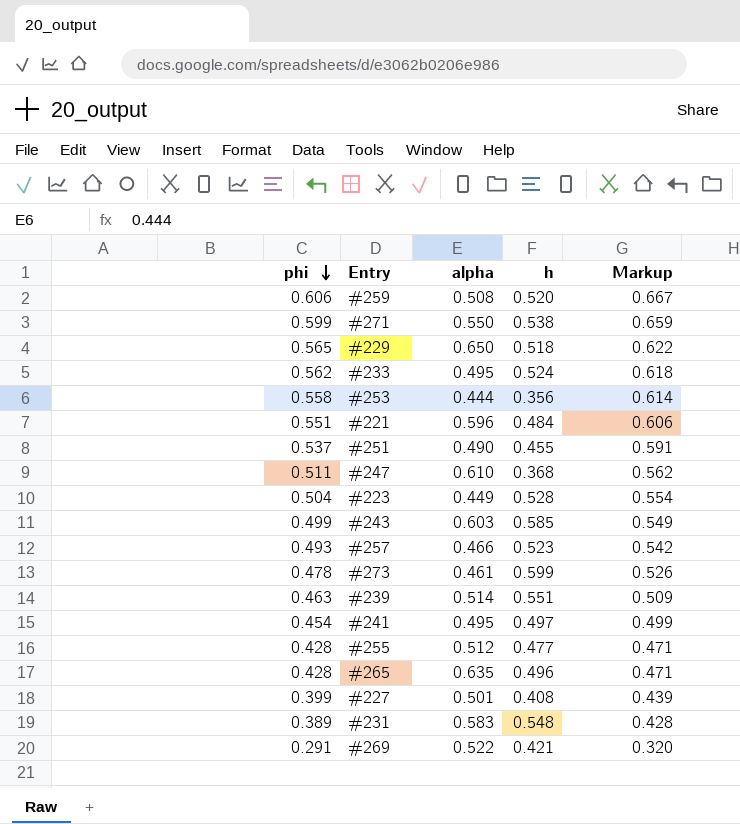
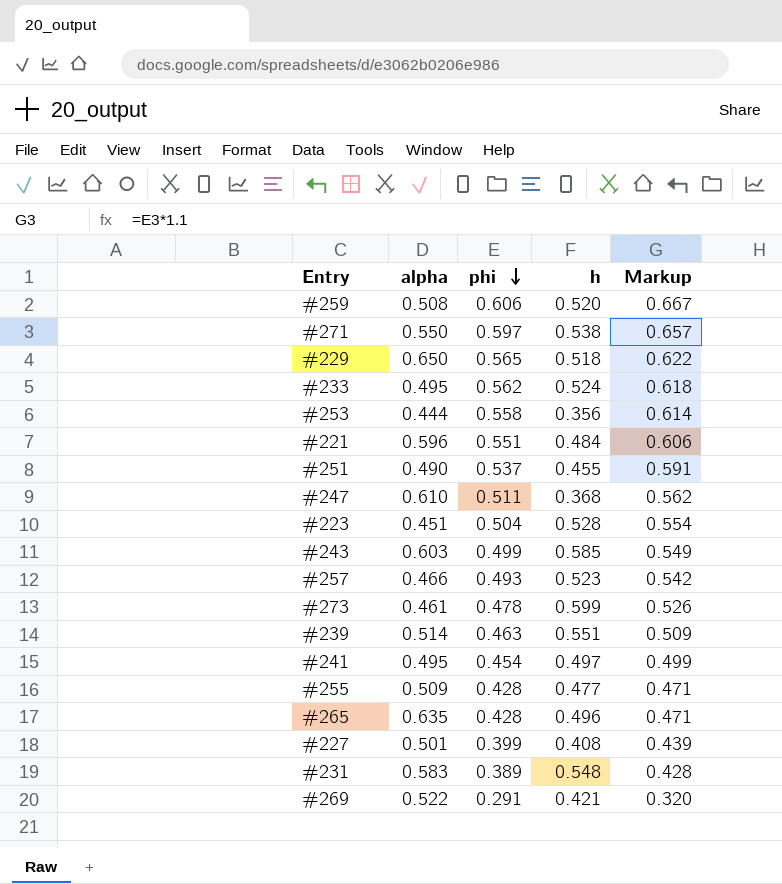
column phi | position: 1 -> 3
#271 | phi: 0.599 -> 0.597
#271 | Markup: 0.659 -> 0.657
#223 | alpha: 0.449 -> 0.451
#255 | alpha: 0.512 -> 0.509

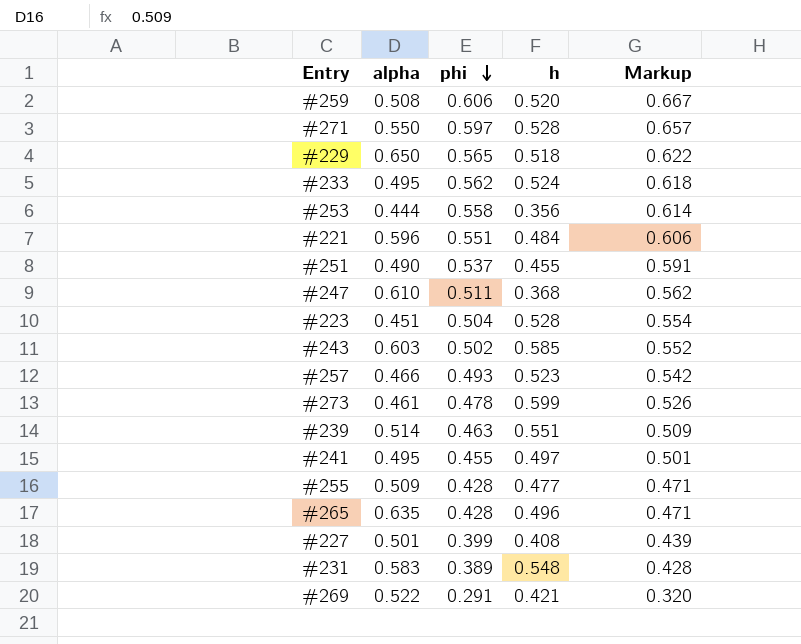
#271 | h: 0.538 -> 0.528
#243 | phi: 0.499 -> 0.502
#243 | Markup: 0.549 -> 0.552
#241 | phi: 0.454 -> 0.455
#241 | Markup: 0.499 -> 0.501

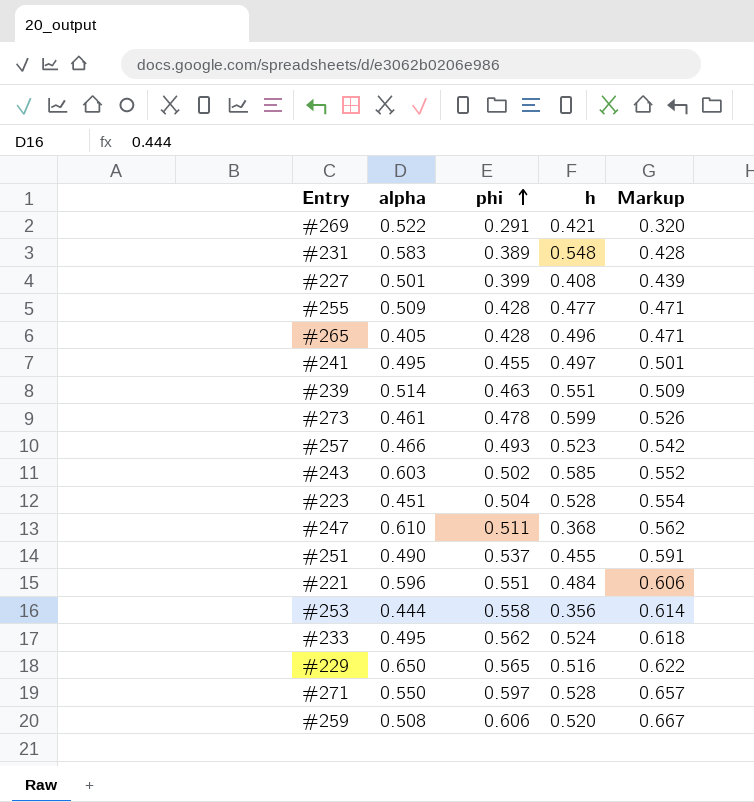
row order: phi descending -> phi ascending
#265 | alpha: 0.635 -> 0.405
#229 | h: 0.518 -> 0.516

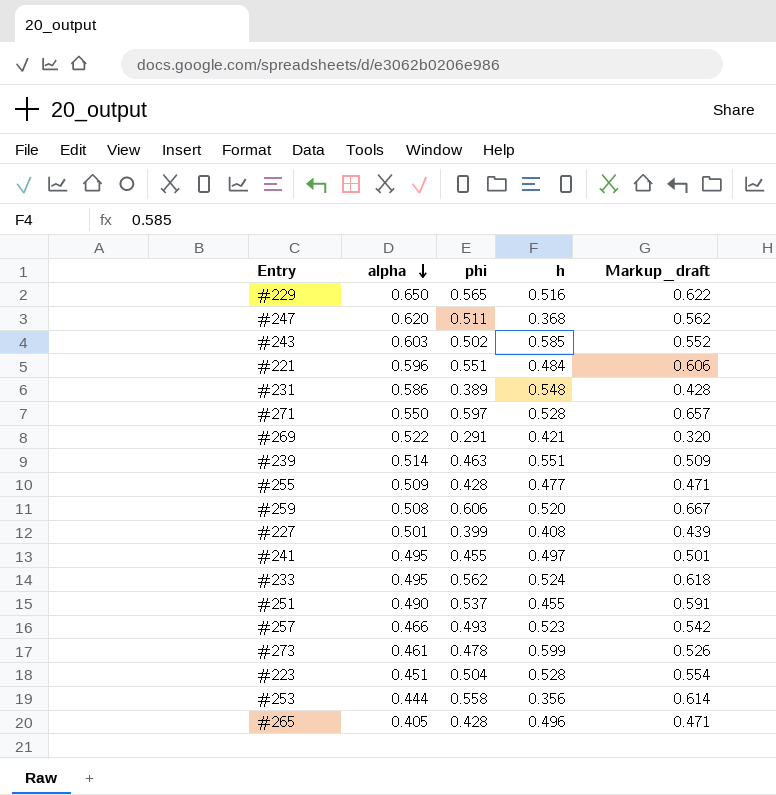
row order: phi ascending -> alpha descending
column name: Markup -> Markup_draft
#247 | alpha: 0.610 -> 0.620
#231 | alpha: 0.583 -> 0.586

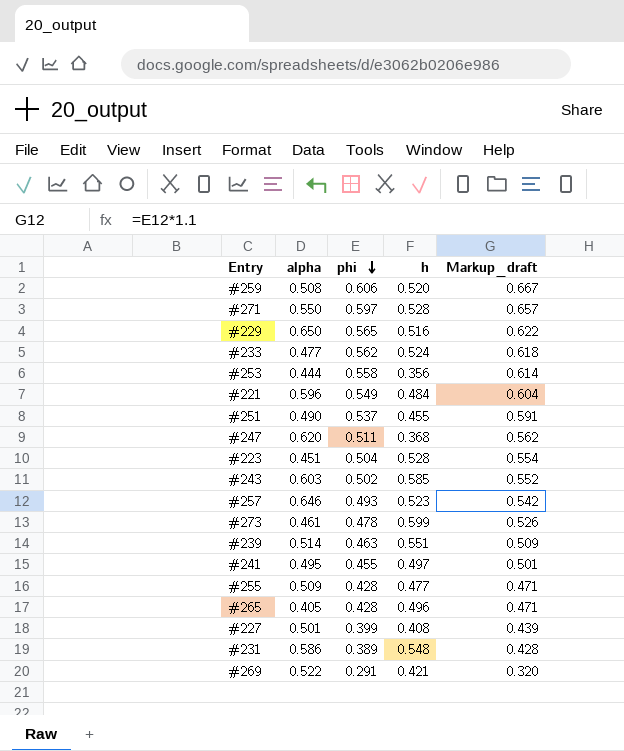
row order: alpha descending -> phi descending
#233 | alpha: 0.495 -> 0.477
#221 | phi: 0.551 -> 0.549
#221 | Markup_draft: 0.606 -> 0.604
#257 | alpha: 0.466 -> 0.646

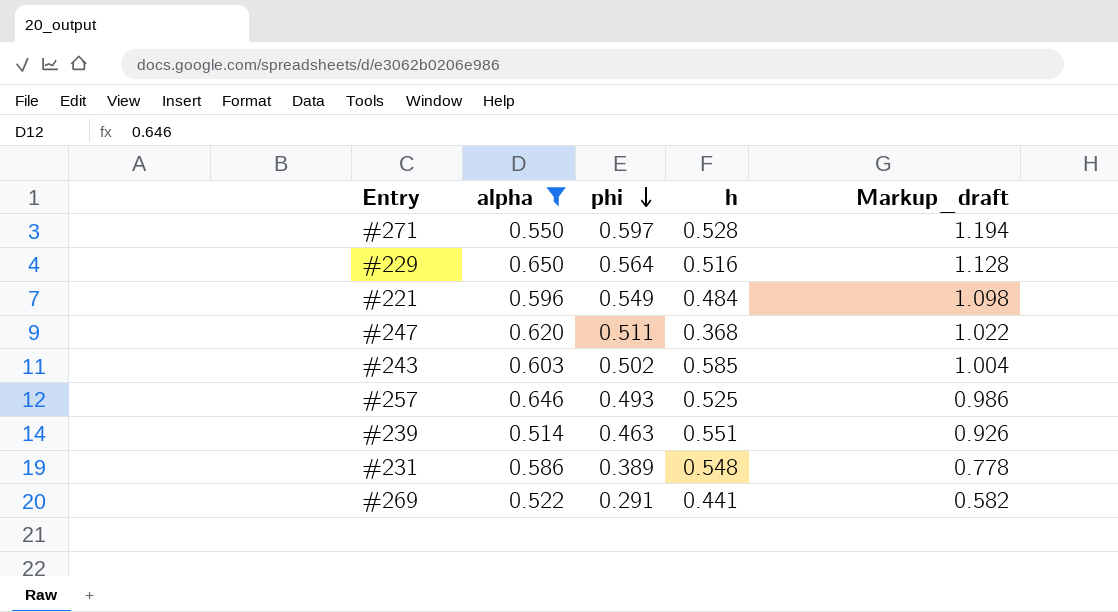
filter: none -> alpha >= 0.514
column Markup_draft | formula: [phi] * 1.1 -> [phi] * 2
#229 | phi: 0.565 -> 0.564
#257 | h: 0.523 -> 0.525
#269 | h: 0.421 -> 0.441

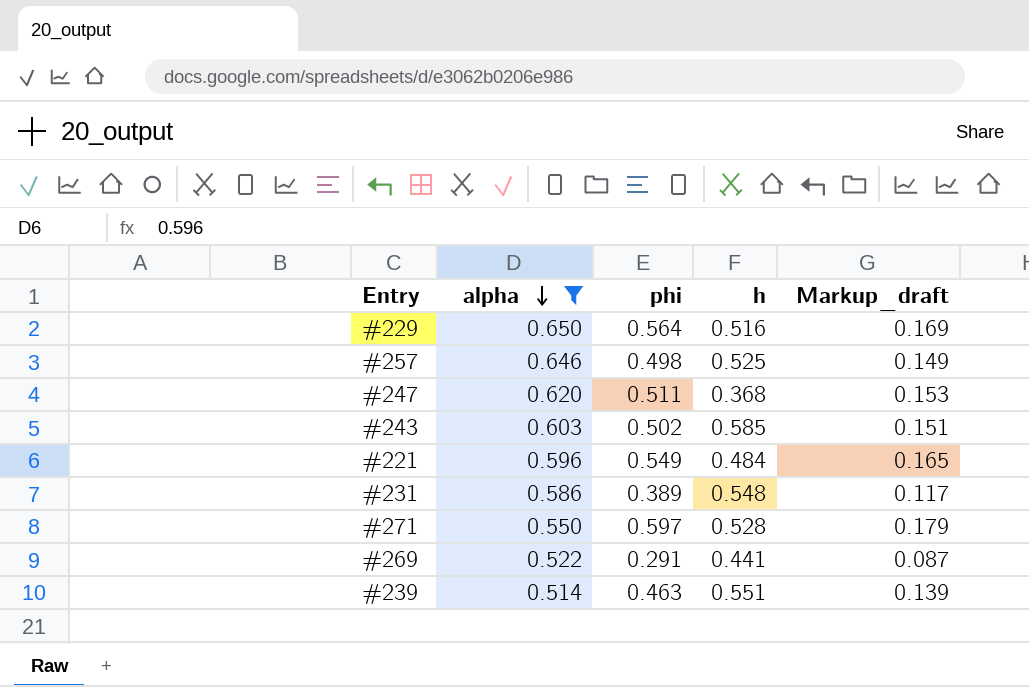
row order: phi descending -> alpha descending
column Markup_draft | formula: [phi] * 2 -> [phi] * 0.3
#257 | phi: 0.493 -> 0.498

